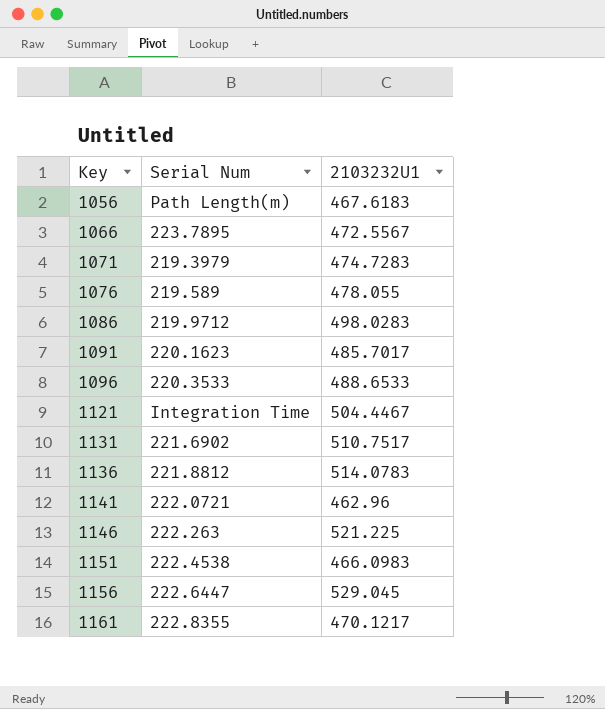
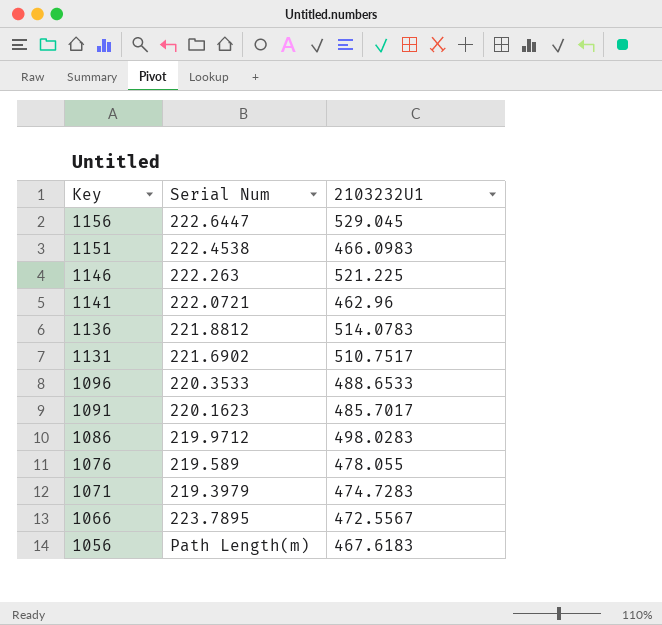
row order: Key ascending -> Key descending
row 1121: Integration Time | 504.4467 -> none
row 1161: 222.8355 | 470.1217 -> none

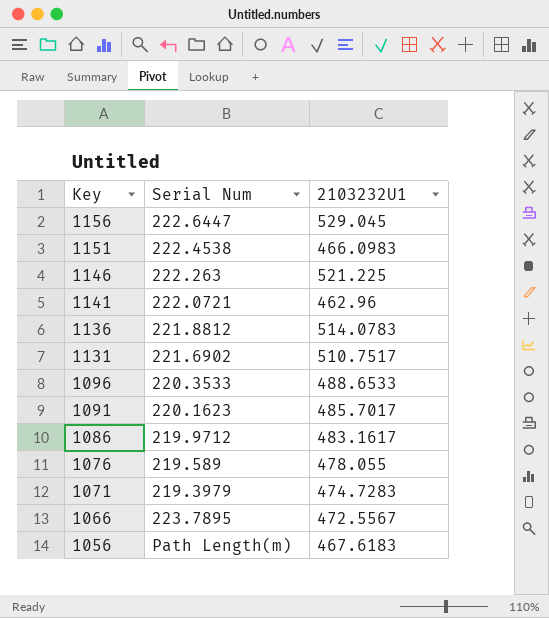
1086 | 2103232U1: 498.0283 -> 483.1617

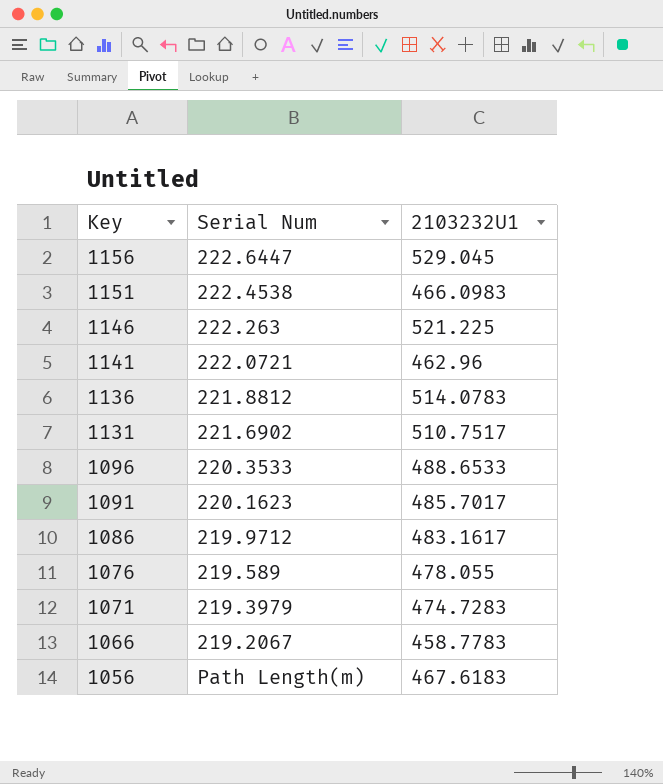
1066 | Serial Num: 223.7895 -> 219.2067
1066 | 2103232U1: 472.5567 -> 458.7783

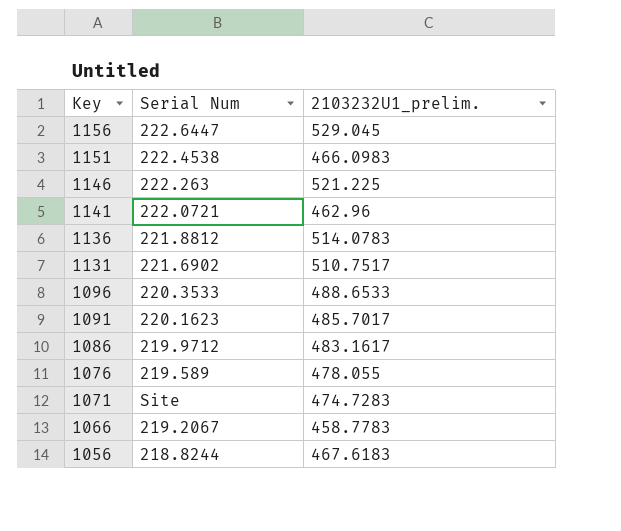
column name: 2103232U1 -> 2103232U1_prelim.
1071 | Serial Num: 219.3979 -> Site
1056 | Serial Num: Path Length(m) -> 218.8244

